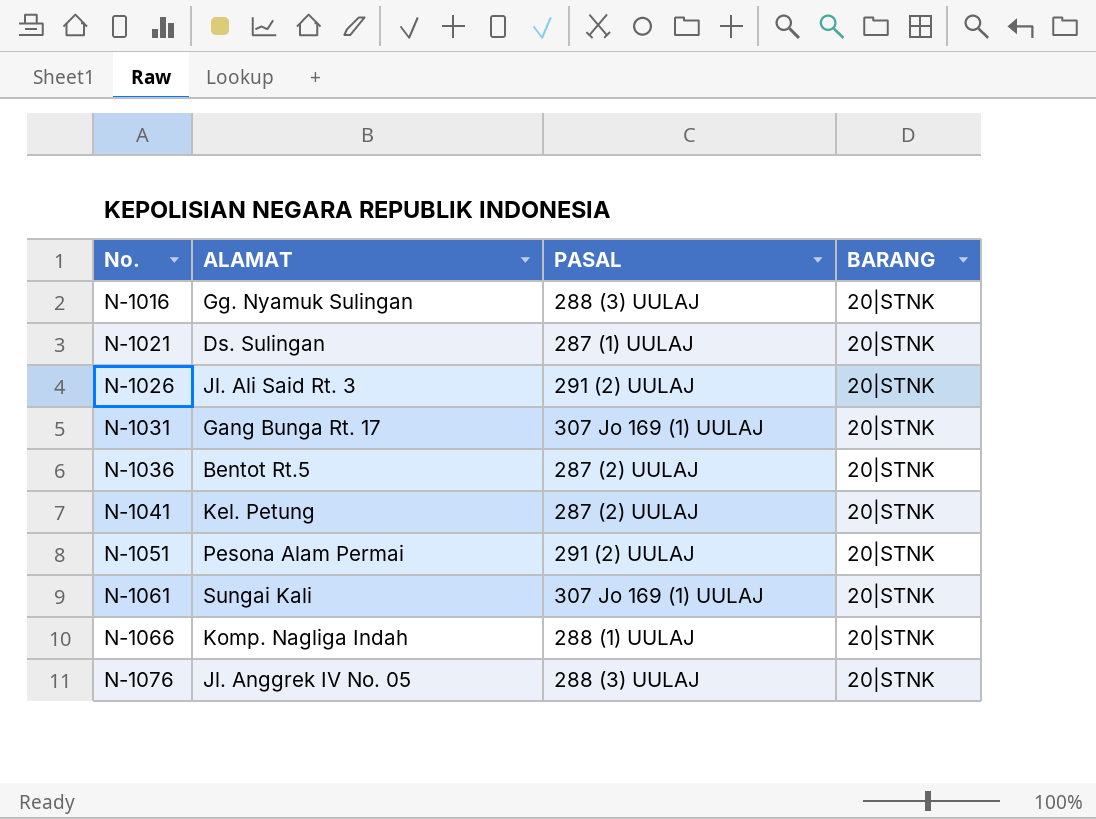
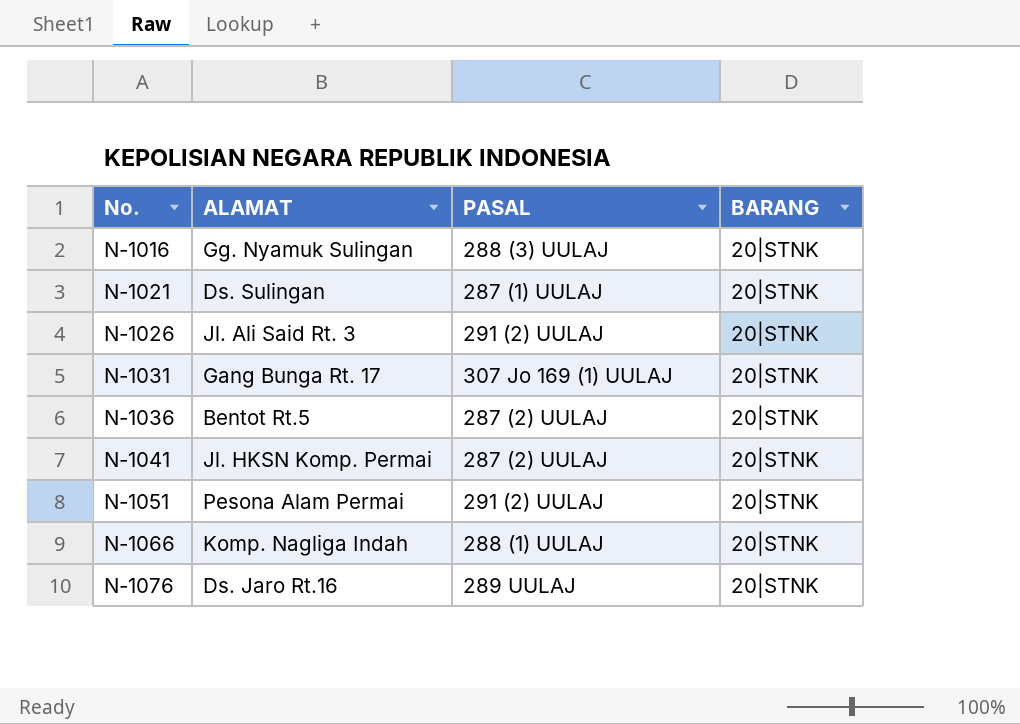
row N-1061: Sungai Kali | 307 Jo 169 (1) UULAJ | 20|STNK -> none
N-1041 | ALAMAT: Kel. Petung -> Jl. HKSN Komp. Permai
N-1076 | ALAMAT: Jl. Anggrek IV No. 05 -> Ds. Jaro Rt.16
N-1076 | PASAL: 288 (3) UULAJ -> 289 UULAJ

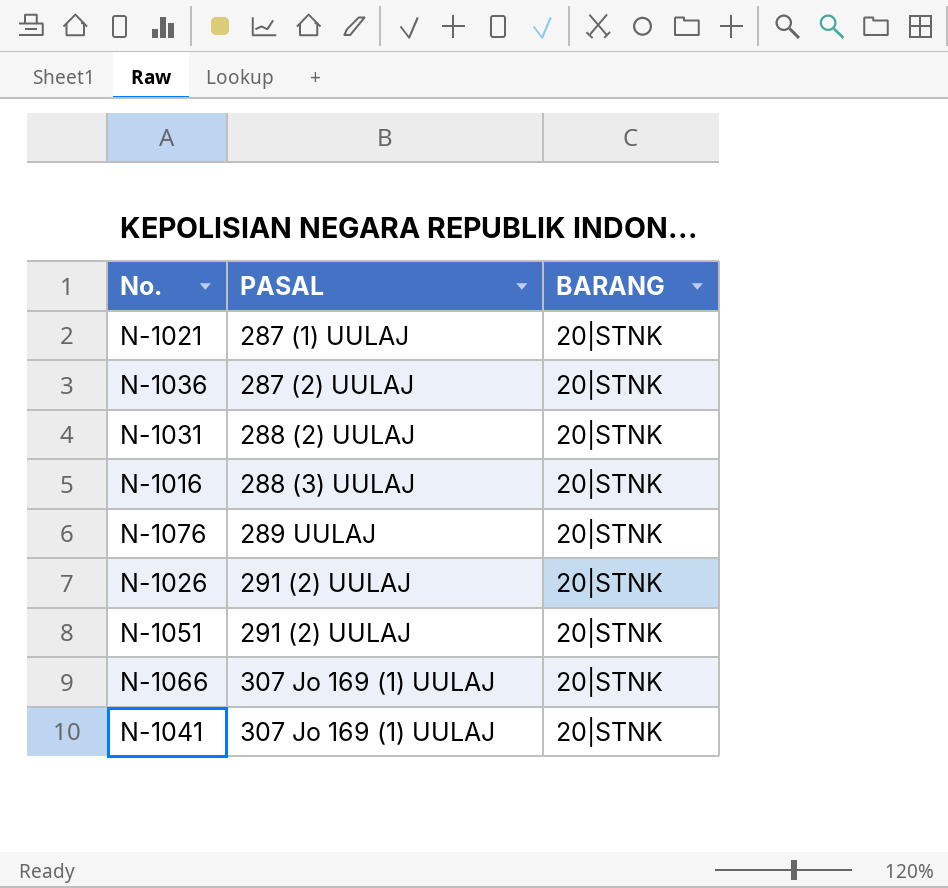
row order: No. ascending -> PASAL ascending
column ALAMAT | position: 2 -> none
N-1031 | PASAL: 307 Jo 169 (1) UULAJ -> 288 (2) UULAJ
N-1066 | PASAL: 288 (1) UULAJ -> 307 Jo 169 (1) UULAJ
N-1041 | PASAL: 287 (2) UULAJ -> 307 Jo 169 (1) UULAJ

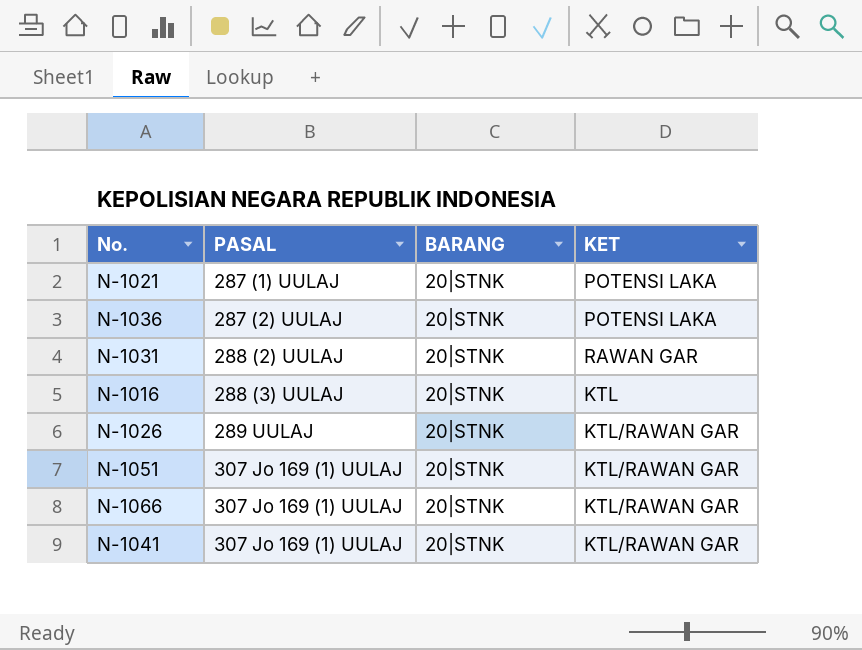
column KET | position: none -> 4
row N-1076: 289 UULAJ | 20|STNK -> none
N-1026 | PASAL: 291 (2) UULAJ -> 289 UULAJ
N-1051 | PASAL: 291 (2) UULAJ -> 307 Jo 169 (1) UULAJ

